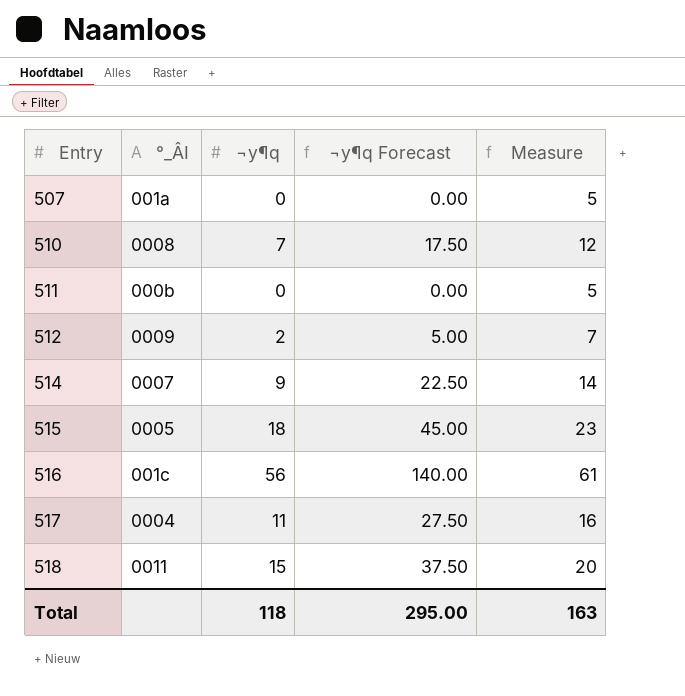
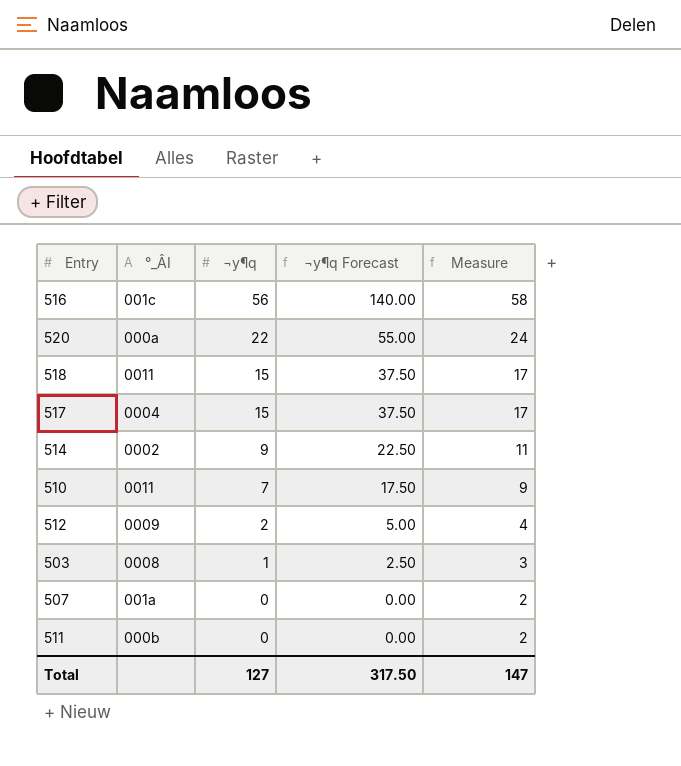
row order: Entry ascending -> ¬y¶q descending
column Measure | formula: [¬y¶q] + 5 -> [¬y¶q] + 2
row 515: 0005 | 18 | 45.00 | 23 -> none
row 520: none -> 000a | 22 | 55.00 | 24
517 | ¬y¶q: 11 -> 15
517 | ¬y¶q Forecast: 27.50 -> 37.50
514 | °_ÂI: 0007 -> 0002
510 | °_ÂI: 0008 -> 0011
row 503: none -> 0008 | 1 | 2.50 | 3
Total | ¬y¶q: 118 -> 127
Total | ¬y¶q Forecast: 295.00 -> 317.50
Total | Measure: 163 -> 147

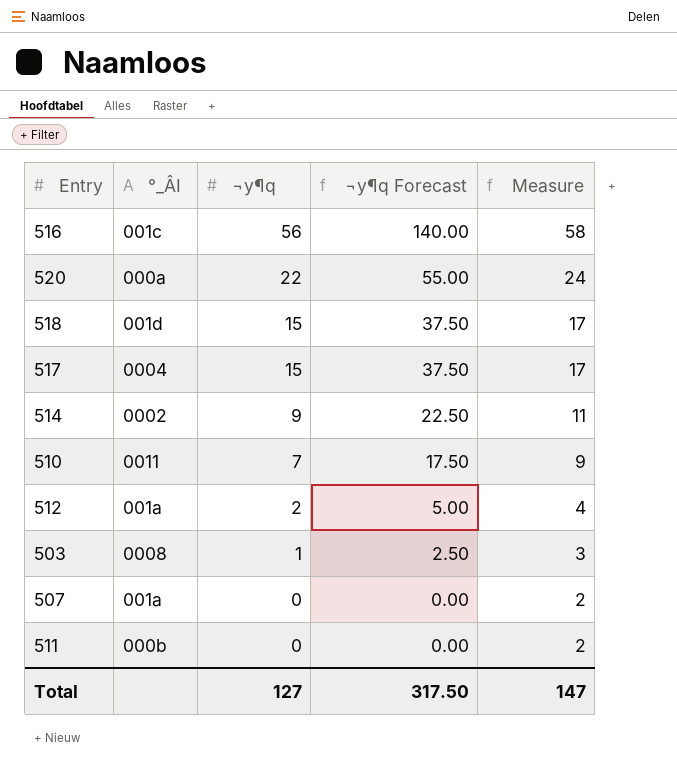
518 | °_ÂI: 0011 -> 001d
512 | °_ÂI: 0009 -> 001a

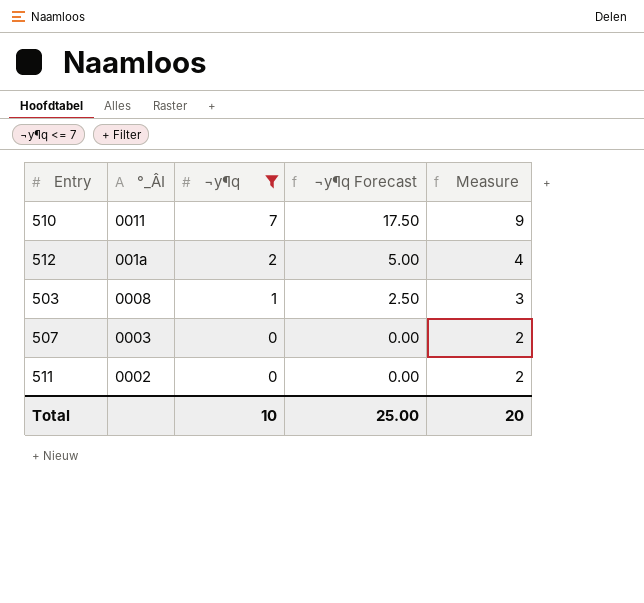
filter: none -> ¬y¶q <= 7
507 | °_ÂI: 001a -> 0003
511 | °_ÂI: 000b -> 0002
Total | ¬y¶q: 127 -> 10
Total | ¬y¶q Forecast: 317.50 -> 25.00
Total | Measure: 147 -> 20

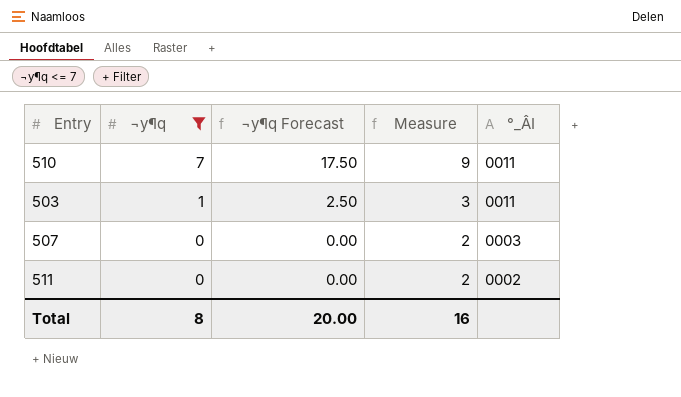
column °_ÂI | position: 2 -> 5
row 512: 001a | 2 | 5.00 | 4 -> none
503 | °_ÂI: 0008 -> 0011
Total | ¬y¶q: 10 -> 8
Total | ¬y¶q Forecast: 25.00 -> 20.00
Total | Measure: 20 -> 16

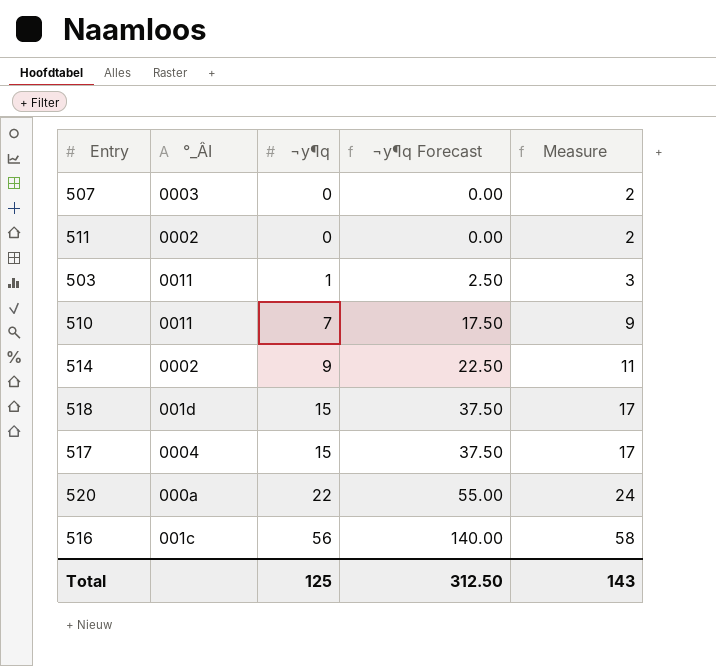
filter: ¬y¶q <= 7 -> none
row order: ¬y¶q descending -> ¬y¶q ascending
column °_ÂI | position: 5 -> 2
Total | ¬y¶q: 8 -> 125
Total | ¬y¶q Forecast: 20.00 -> 312.50
Total | Measure: 16 -> 143

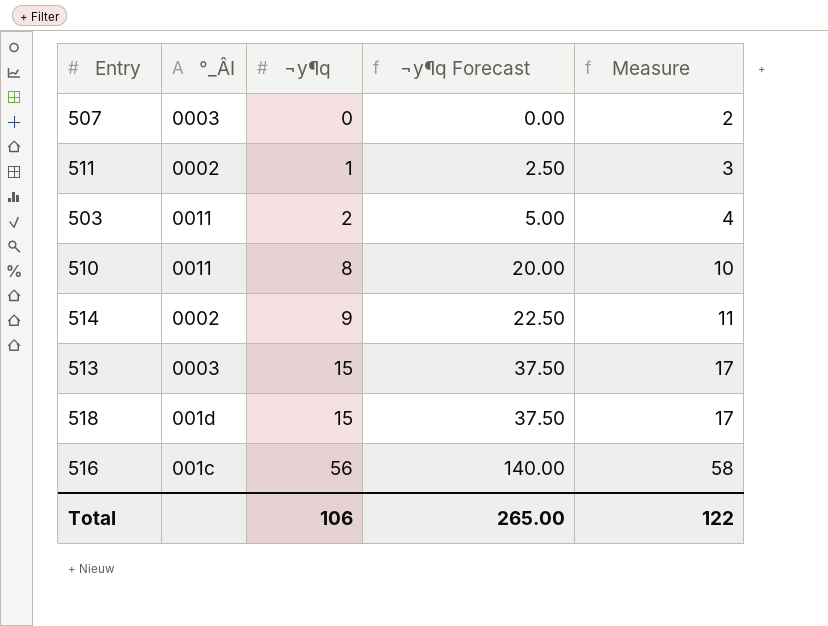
row 517: 0004 | 15 | 37.50 | 17 -> none
row 520: 000a | 22 | 55.00 | 24 -> none
511 | ¬y¶q: 0 -> 1
511 | ¬y¶q Forecast: 0.00 -> 2.50
511 | Measure: 2 -> 3
503 | ¬y¶q: 1 -> 2
503 | ¬y¶q Forecast: 2.50 -> 5.00
503 | Measure: 3 -> 4
510 | ¬y¶q: 7 -> 8
510 | ¬y¶q Forecast: 17.50 -> 20.00
510 | Measure: 9 -> 10
row 513: none -> 0003 | 15 | 37.50 | 17
Total | ¬y¶q: 125 -> 106
Total | ¬y¶q Forecast: 312.50 -> 265.00
Total | Measure: 143 -> 122

